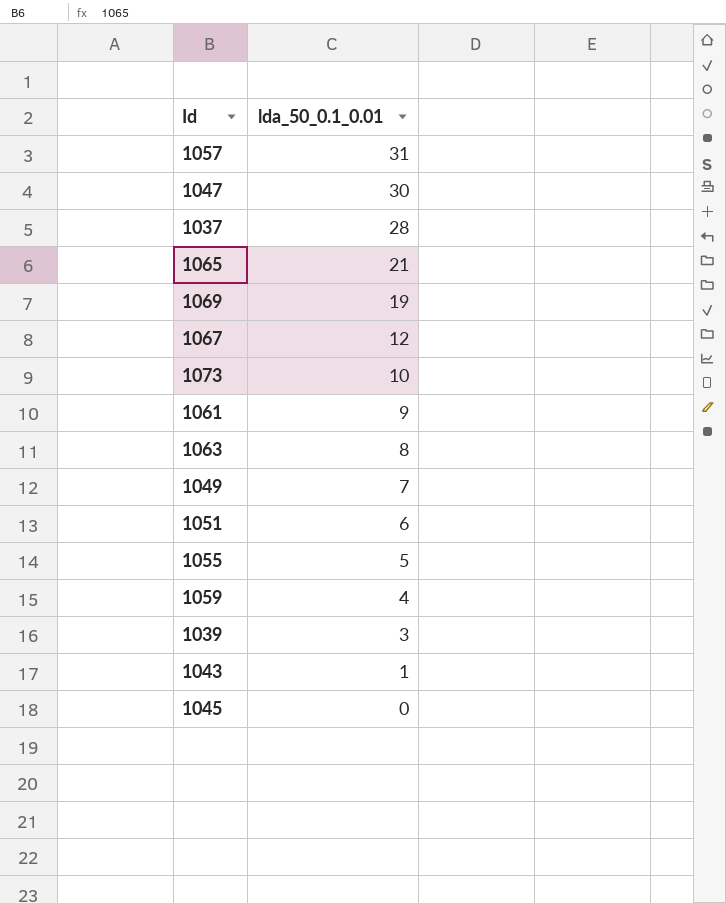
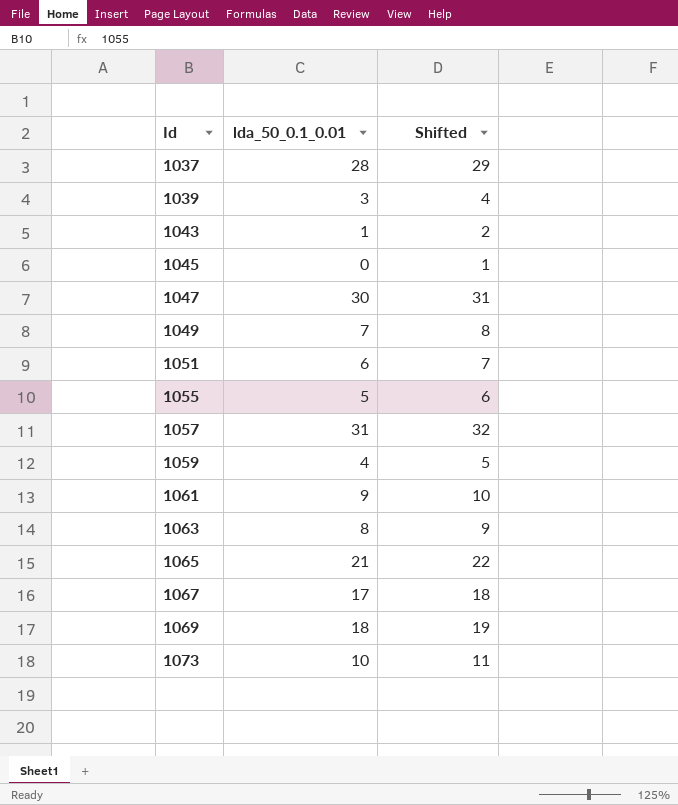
row order: lda_50_0.1_0.01 descending -> Id ascending
column Shifted | formula: none -> [lda_50_0.1_0.01] + 1
1067 | lda_50_0.1_0.01: 12 -> 17
1069 | lda_50_0.1_0.01: 19 -> 18

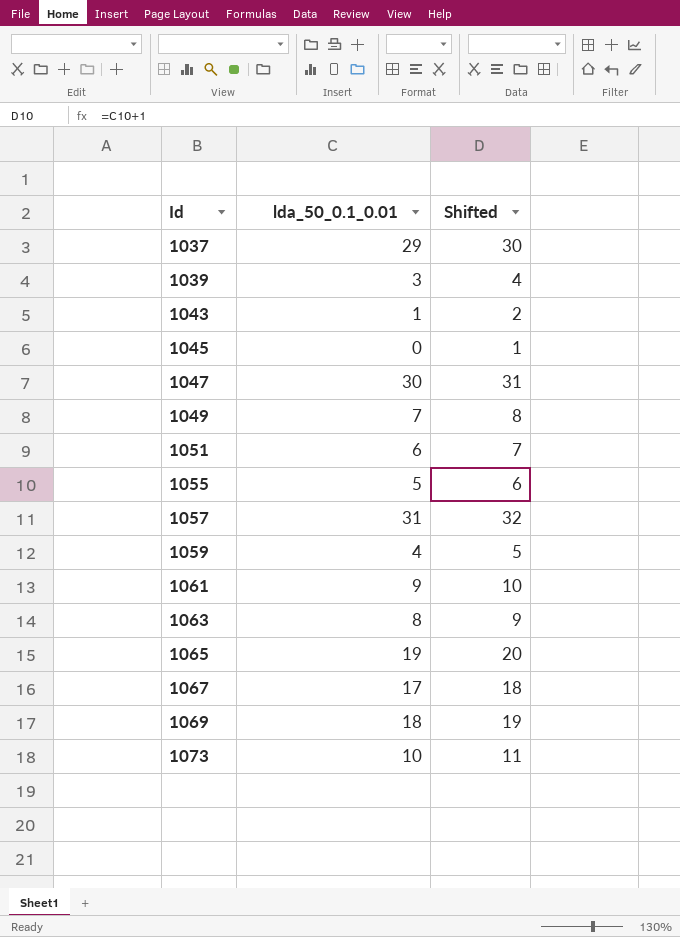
1037 | lda_50_0.1_0.01: 28 -> 29
1037 | Shifted: 29 -> 30
1065 | lda_50_0.1_0.01: 21 -> 19
1065 | Shifted: 22 -> 20

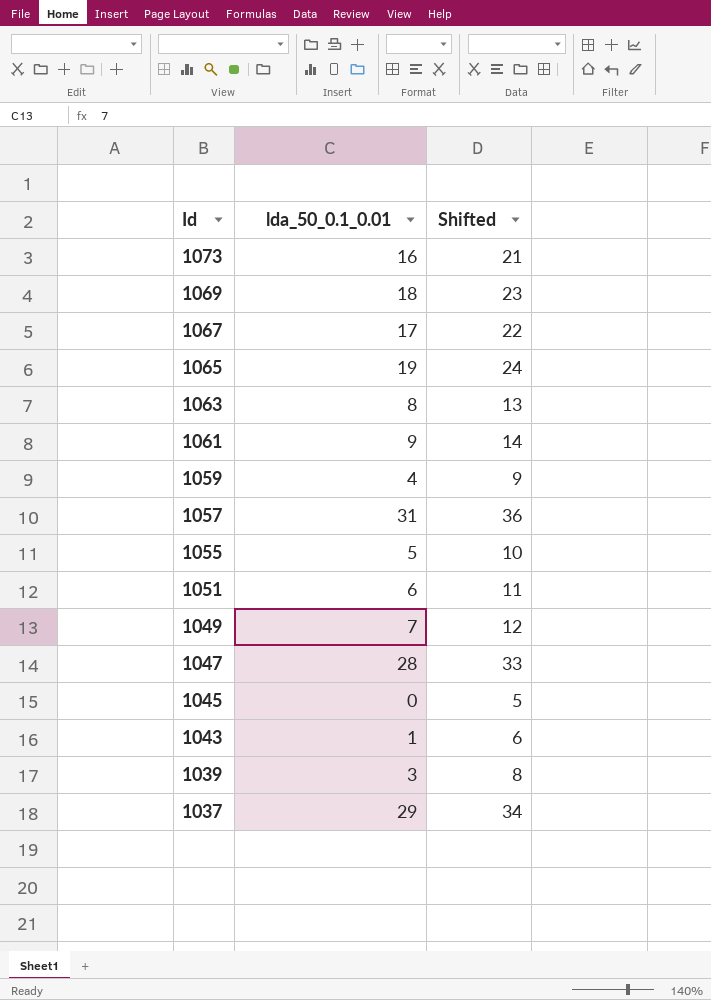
row order: Id ascending -> Id descending
column Shifted | formula: [lda_50_0.1_0.01] + 1 -> [lda_50_0.1_0.01] + 5
1073 | lda_50_0.1_0.01: 10 -> 16
1047 | lda_50_0.1_0.01: 30 -> 28

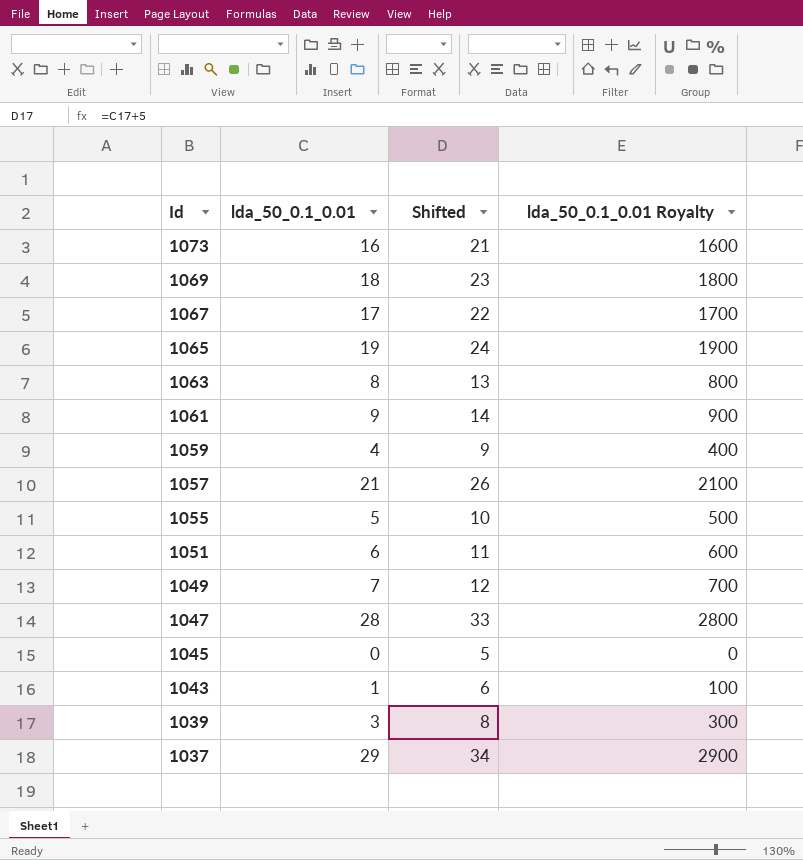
column lda_50_0.1_0.01 Royalty | formula: none -> [lda_50_0.1_0.01] * 100
1057 | lda_50_0.1_0.01: 31 -> 21
1057 | Shifted: 36 -> 26

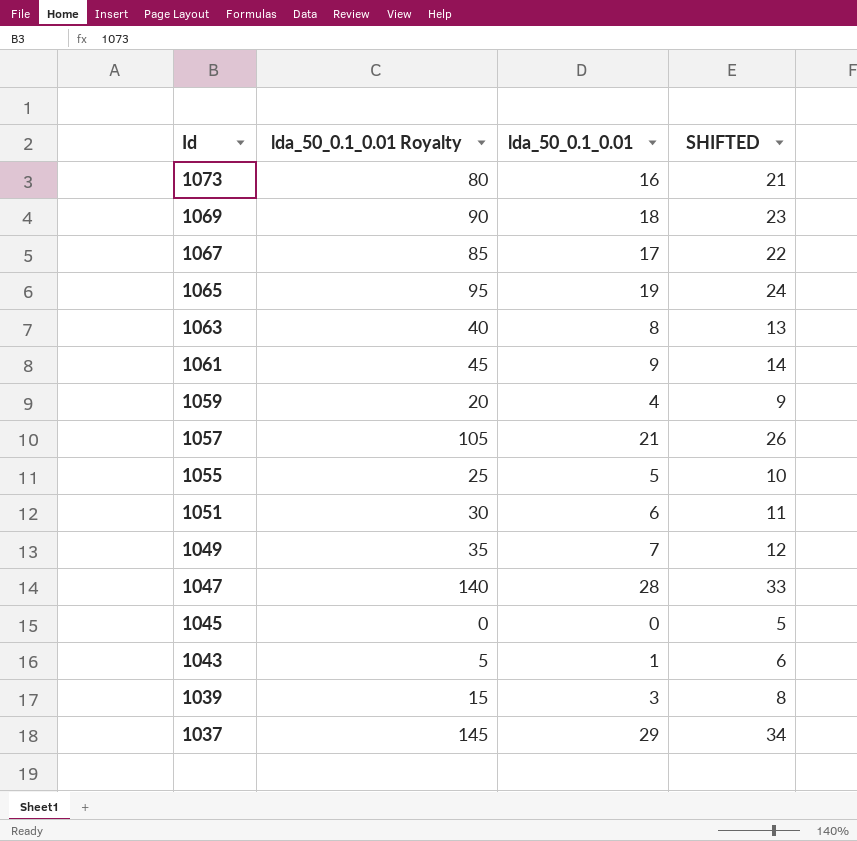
column lda_50_0.1_0.01 Royalty | formula: [lda_50_0.1_0.01] * 100 -> [lda_50_0.1_0.01] * 5
column lda_50_0.1_0.01 Royalty | position: 4 -> 2
column name: Shifted -> SHIFTED

